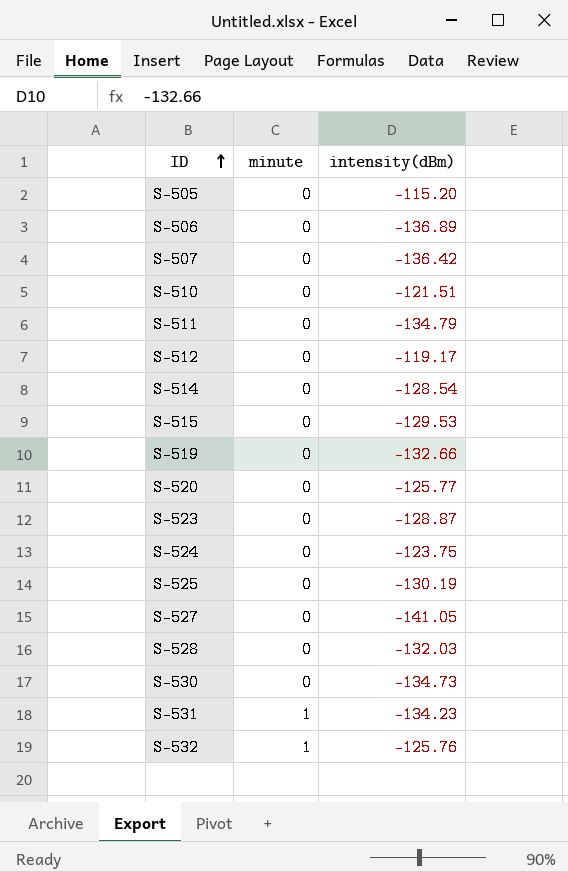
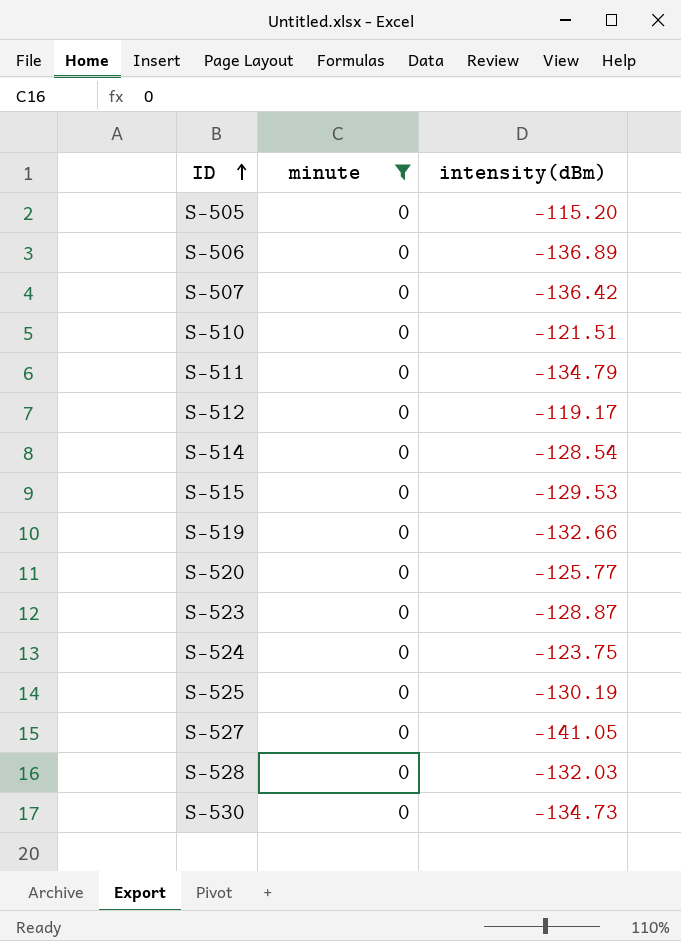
filter: none -> minute = 0

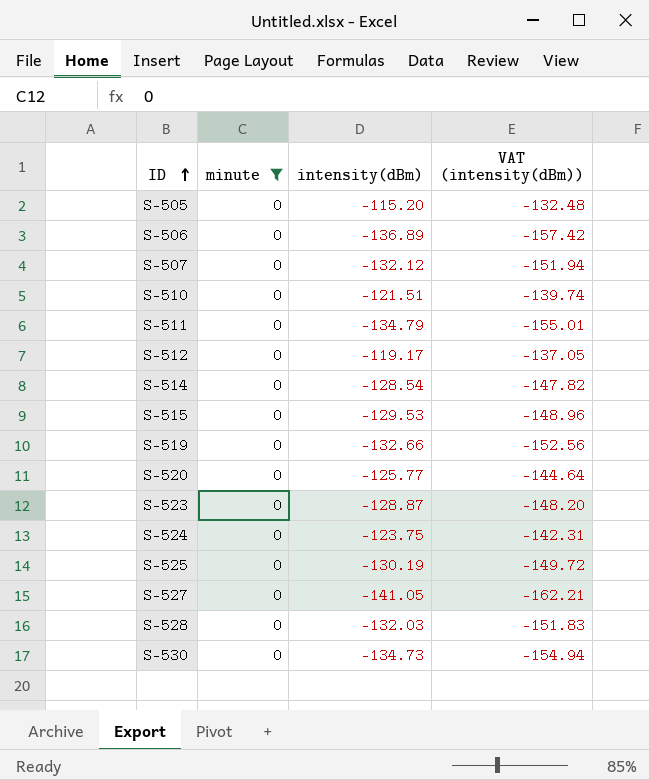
column VAT (intensity(dBm)) | formula: none -> [intensity(dBm)] * 1.15
S-507 | intensity(dBm): -136.42 -> -132.12

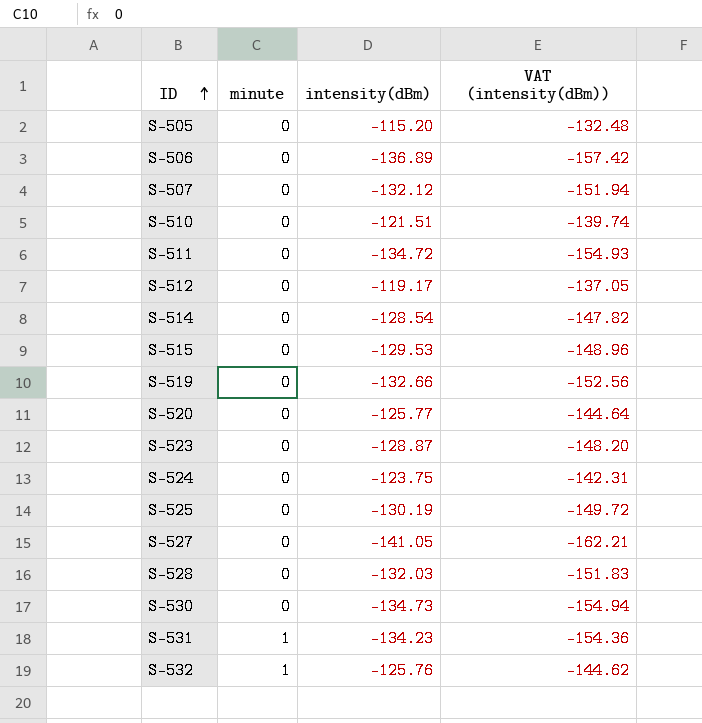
filter: minute = 0 -> none
S-511 | intensity(dBm): -134.79 -> -134.72
S-511 | VAT (intensity(dBm)): -155.01 -> -154.93

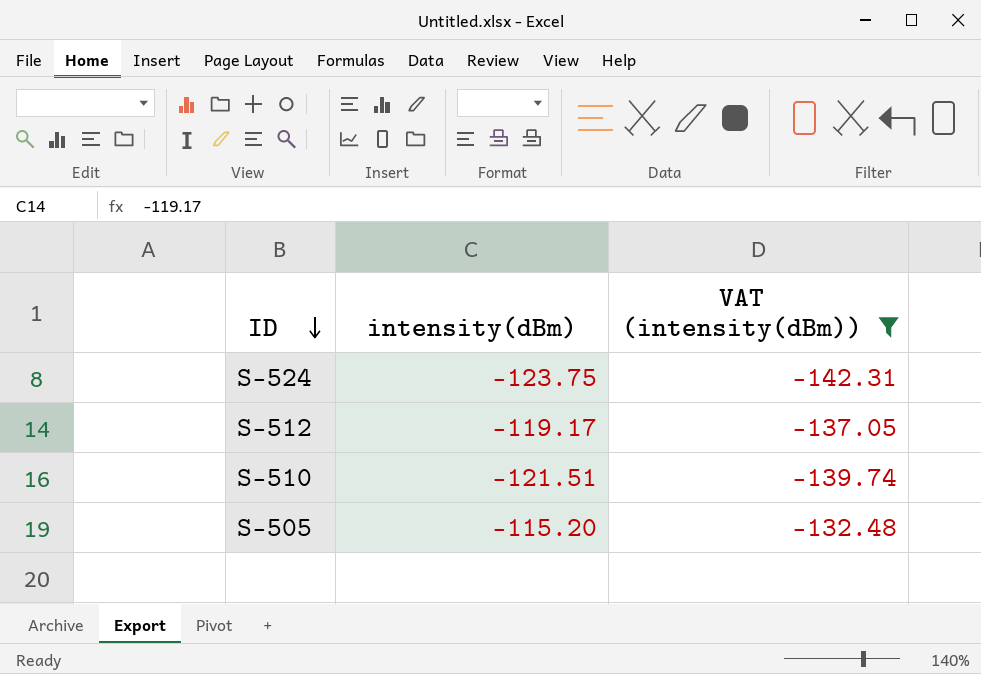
filter: none -> VAT (intensity(dBm)) >= -142.31
row order: ID ascending -> ID descending
column minute | position: 2 -> none

